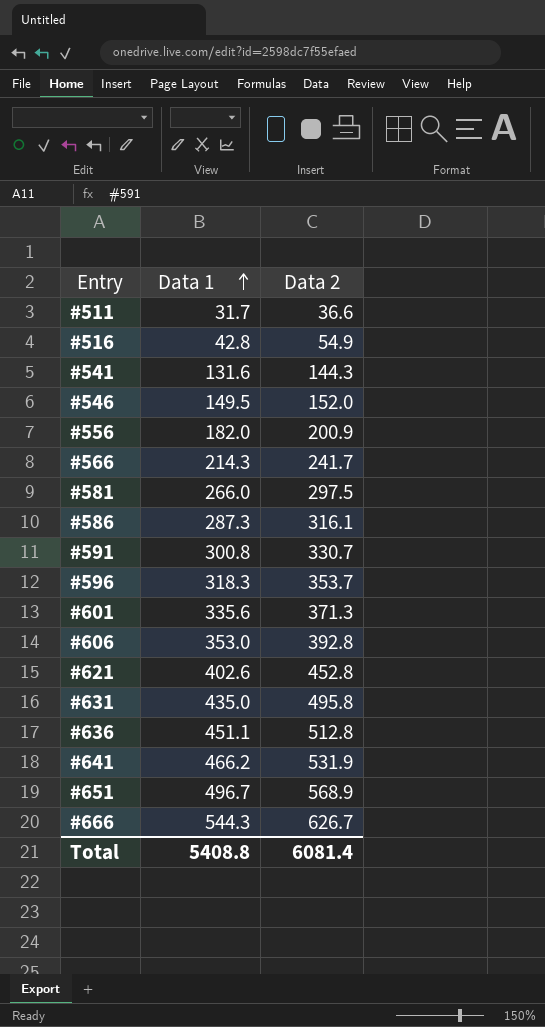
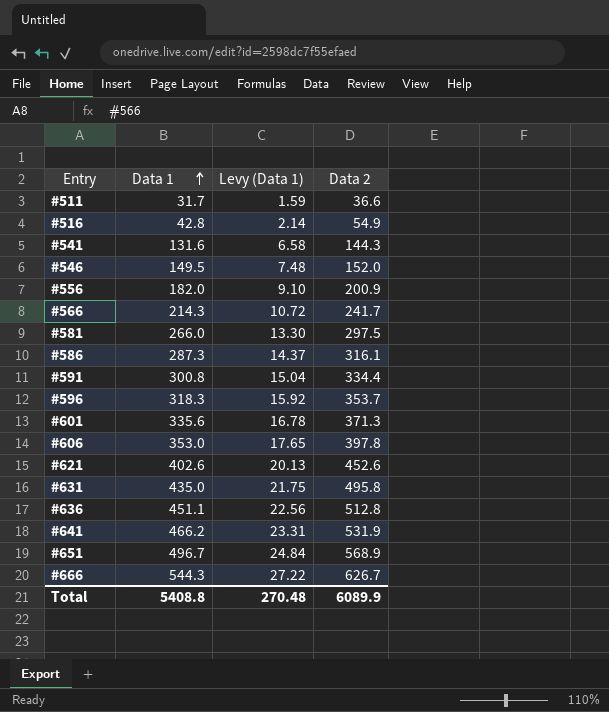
column Levy (Data 1) | formula: none -> [Data 1] * 0.05
#591 | Data 2: 330.7 -> 334.4
#606 | Data 2: 392.8 -> 397.8
#621 | Data 2: 452.8 -> 452.6
Total | Data 2: 6081.4 -> 6089.9

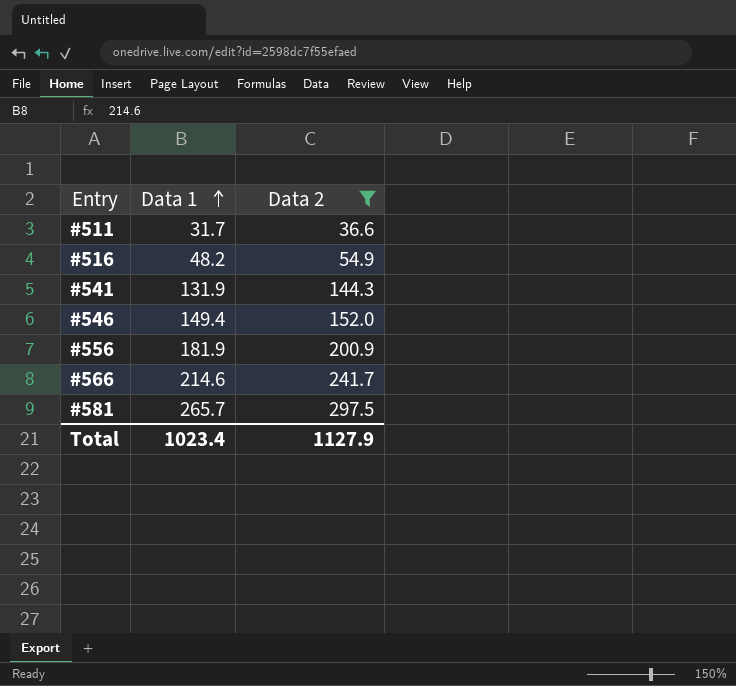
filter: none -> Data 2 <= 297.5
column Levy (Data 1) | formula: [Data 1] * 0.05 -> none
#516 | Data 1: 42.8 -> 48.2
#541 | Data 1: 131.6 -> 131.9
#546 | Data 1: 149.5 -> 149.4
#556 | Data 1: 182.0 -> 181.9
#566 | Data 1: 214.3 -> 214.6
#581 | Data 1: 266.0 -> 265.7
Total | Data 1: 5408.8 -> 1023.4
Total | Data 2: 6089.9 -> 1127.9

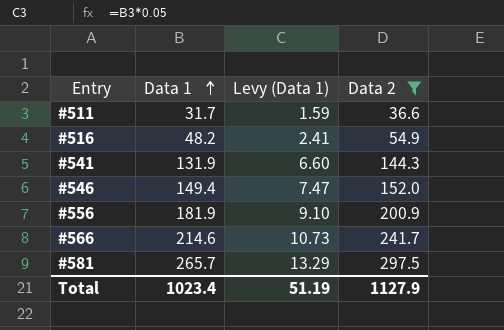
column Levy (Data 1) | formula: none -> [Data 1] * 0.05

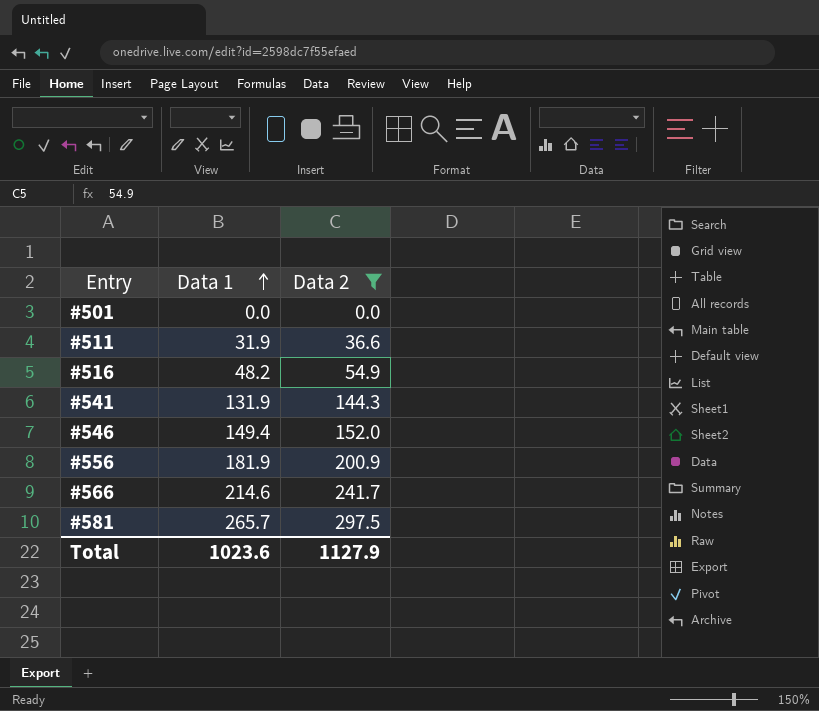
column Levy (Data 1) | formula: [Data 1] * 0.05 -> none
row #501: none -> 0.0 | 0.0
#511 | Data 1: 31.7 -> 31.9
Total | Data 1: 1023.4 -> 1023.6

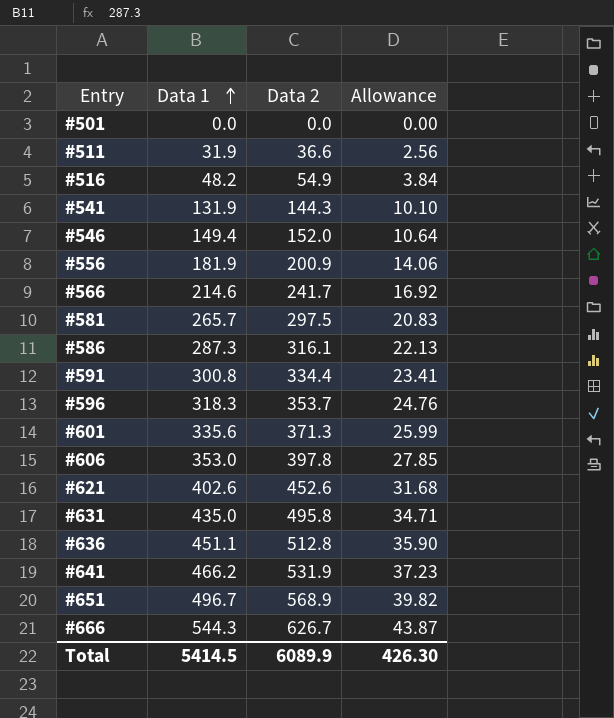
filter: Data 2 <= 297.5 -> none
column Allowance | formula: none -> [Data 2] * 0.07
Total | Data 1: 1023.6 -> 5414.5
Total | Data 2: 1127.9 -> 6089.9

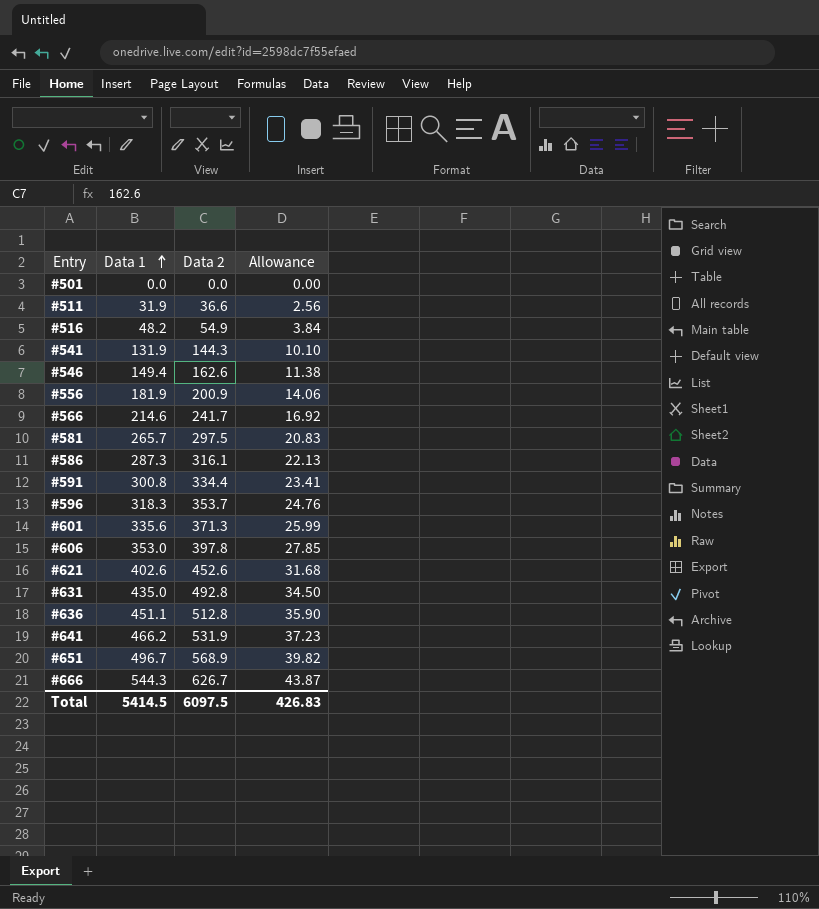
#546 | Data 2: 152.0 -> 162.6
#546 | Allowance: 10.64 -> 11.38
#631 | Data 2: 495.8 -> 492.8
#631 | Allowance: 34.71 -> 34.50
Total | Data 2: 6089.9 -> 6097.5
Total | Allowance: 426.30 -> 426.83

